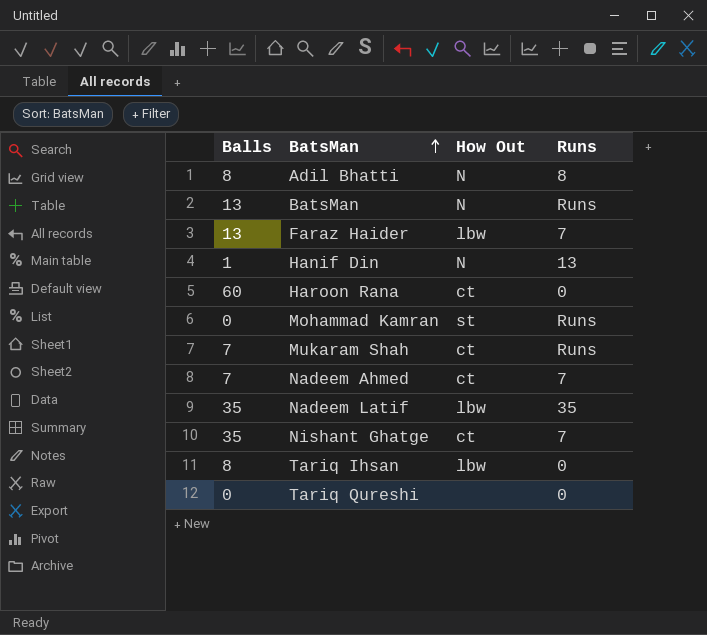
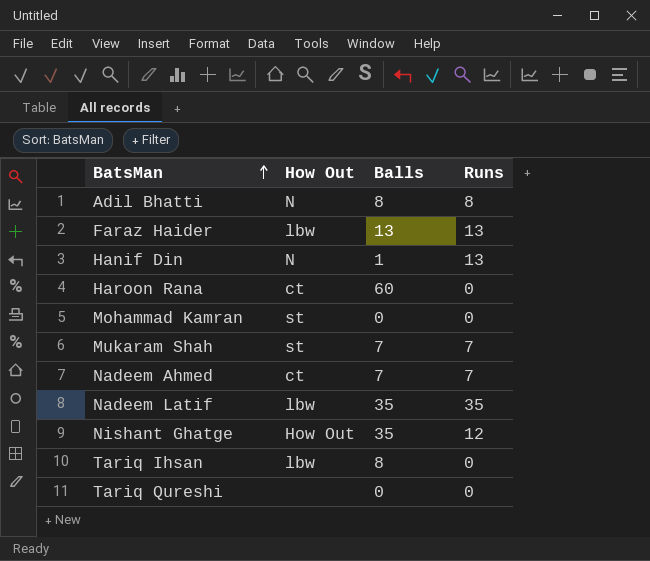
column Balls | position: 1 -> 3
row BatsMan: 13 | N | Runs -> none
Faraz Haider | Runs: 7 -> 13
Mohammad Kamran | Runs: Runs -> 0
Mukaram Shah | How Out: ct -> st
Mukaram Shah | Runs: Runs -> 7
Nishant Ghatge | How Out: ct -> How Out
Nishant Ghatge | Runs: 7 -> 12

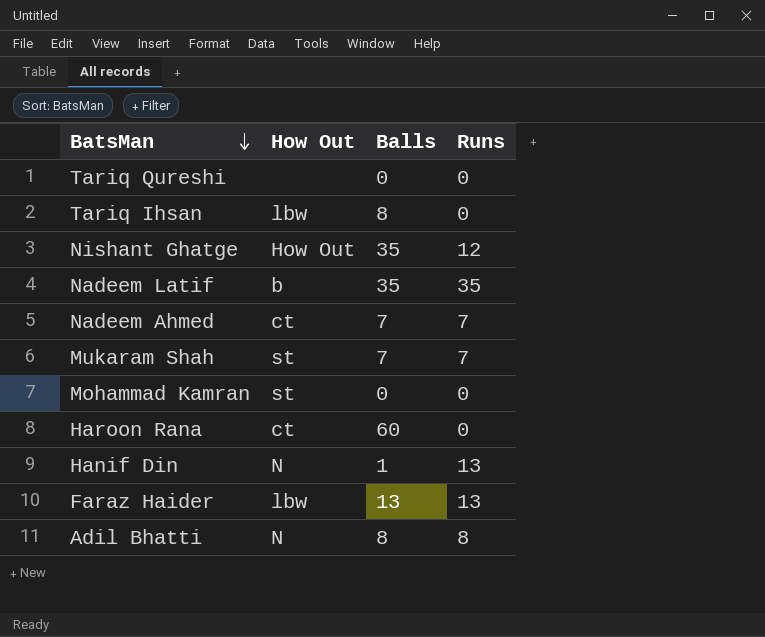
row order: BatsMan ascending -> BatsMan descending
Nadeem Latif | How Out: lbw -> b

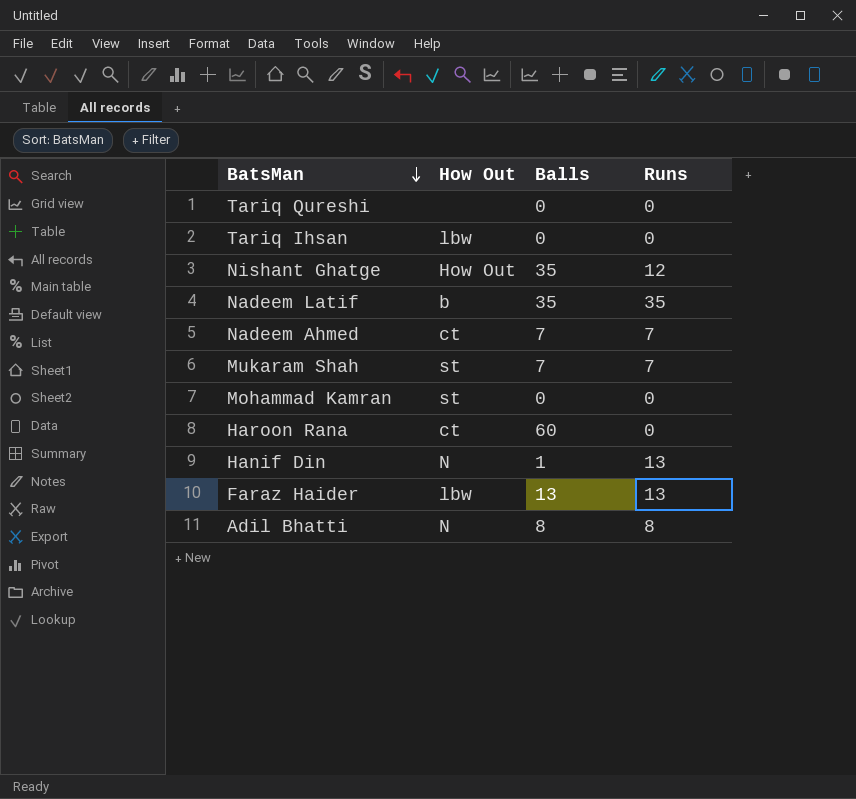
Tariq Ihsan | Balls: 8 -> 0

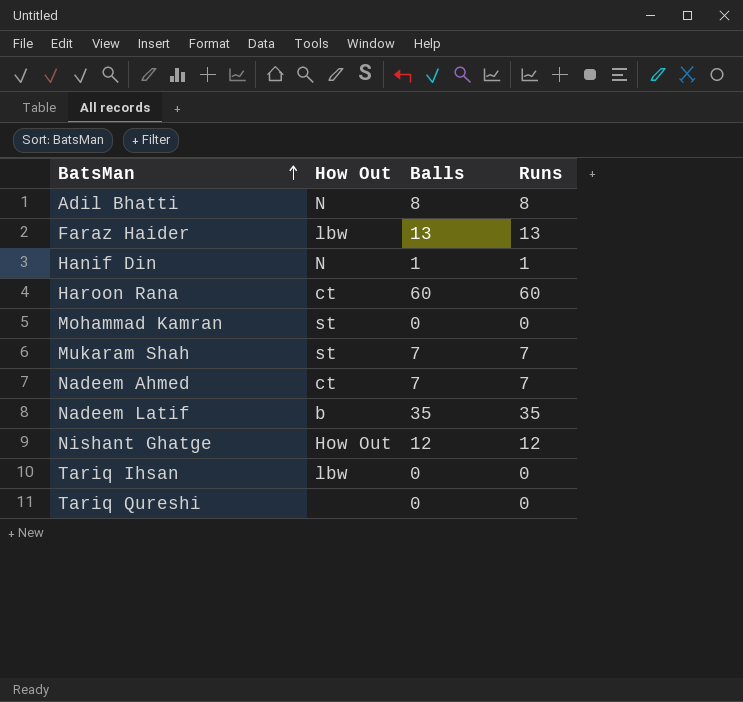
row order: BatsMan descending -> BatsMan ascending
Hanif Din | Runs: 13 -> 1
Haroon Rana | Runs: 0 -> 60
Nishant Ghatge | Balls: 35 -> 12

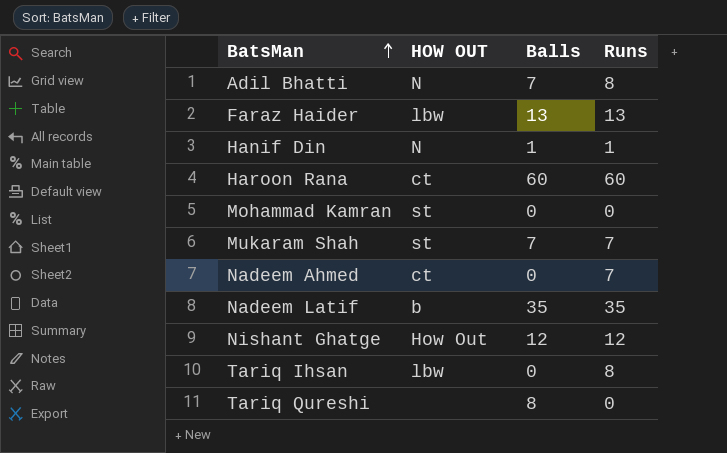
column name: How Out -> HOW OUT
Adil Bhatti | Balls: 8 -> 7
Nadeem Ahmed | Balls: 7 -> 0
Tariq Ihsan | Runs: 0 -> 8
Tariq Qureshi | Balls: 0 -> 8

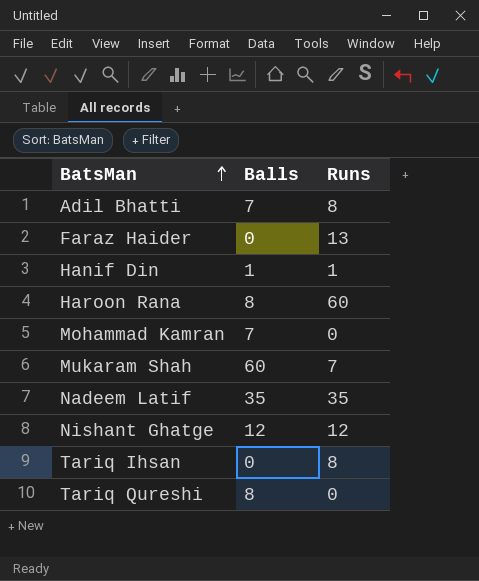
column HOW OUT | position: 2 -> none
row Nadeem Ahmed: ct | 0 | 7 -> none
Faraz Haider | Balls: 13 -> 0
Haroon Rana | Balls: 60 -> 8
Mohammad Kamran | Balls: 0 -> 7
Mukaram Shah | Balls: 7 -> 60

